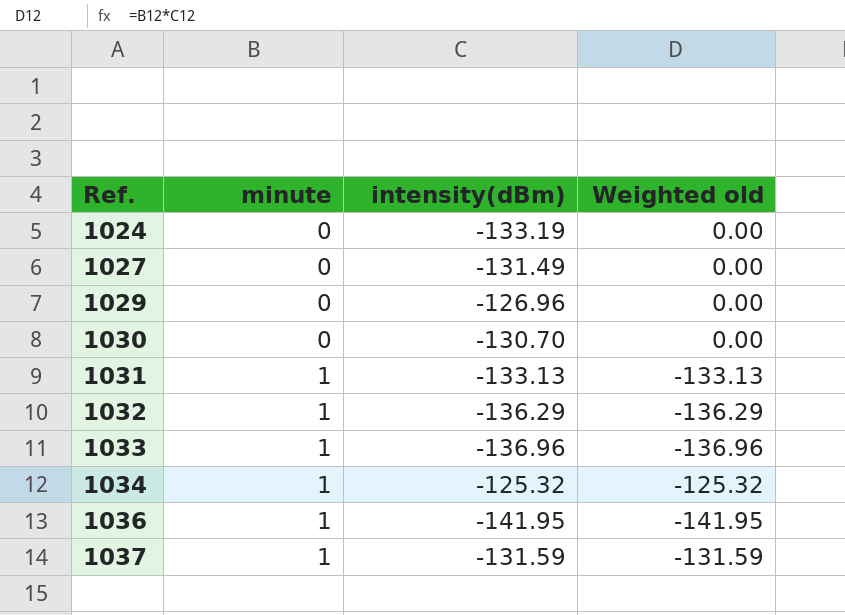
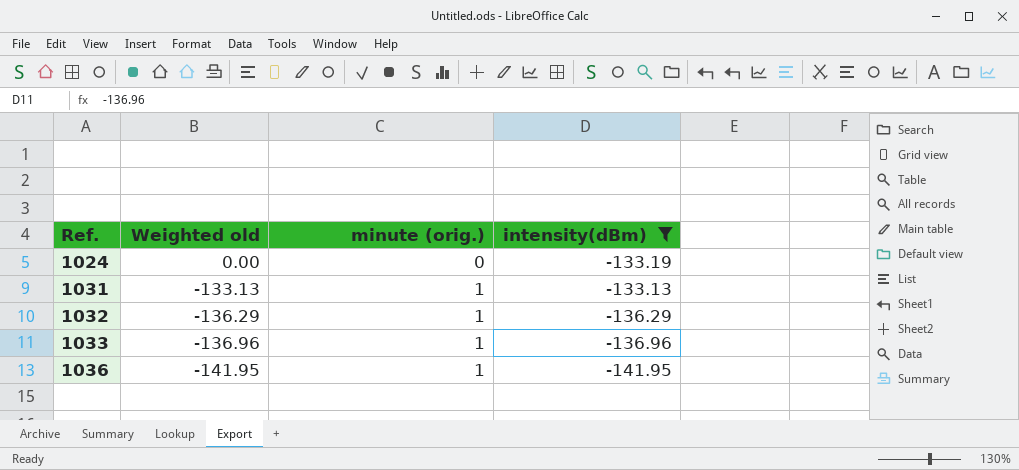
filter: none -> intensity(dBm) <= -133.13
column Weighted old | position: 4 -> 2
column name: minute -> minute (orig.)

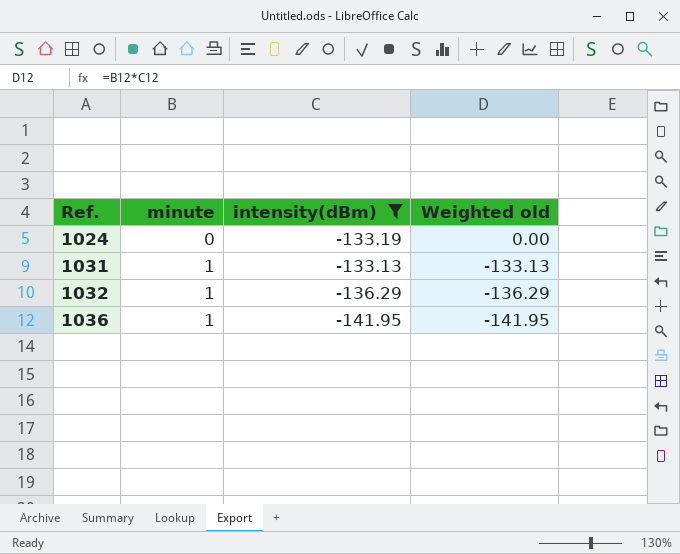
column name: minute (orig.) -> minute
column Weighted old | position: 2 -> 4
row 1033: -136.96 | 1 | -136.96 -> none

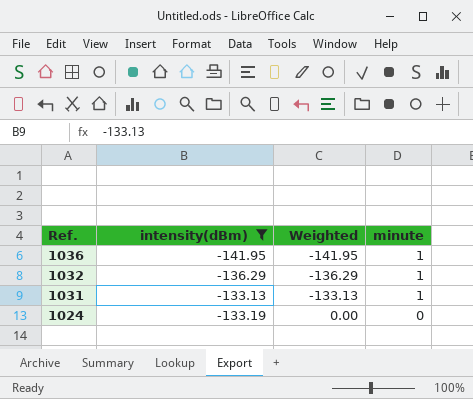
row order: Ref. ascending -> Ref. descending
column name: Weighted old -> Weighted
column minute | position: 2 -> 4

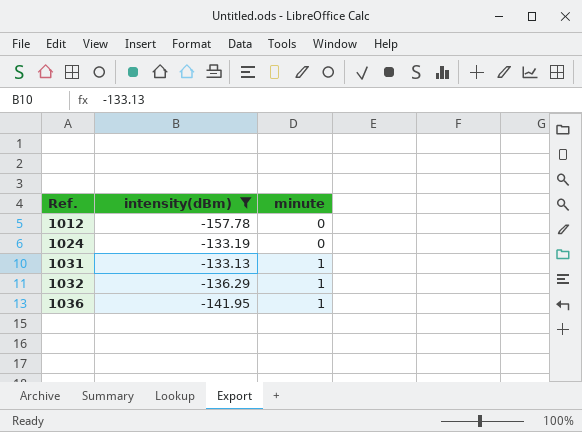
row order: Ref. descending -> Ref. ascending
column Weighted | formula: [intensity(dBm)] * [minute] -> none
row 1012: none -> -157.78 | 0

